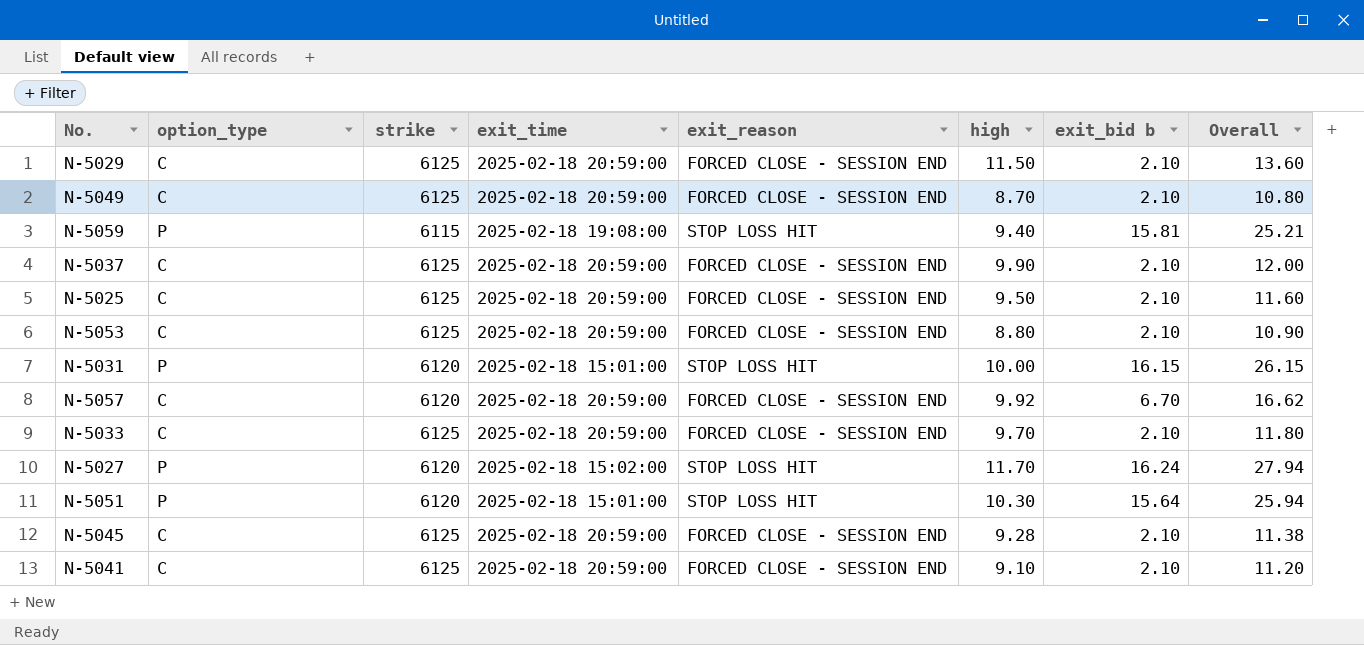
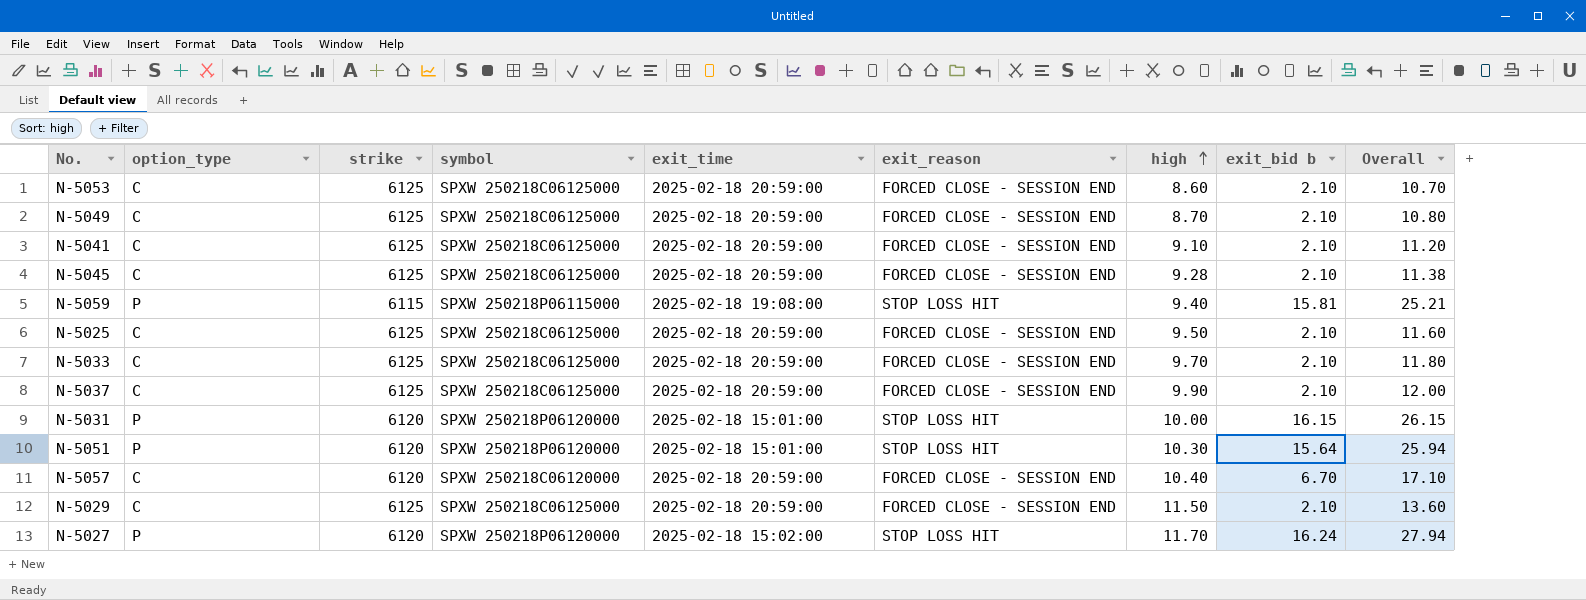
row order: none -> high ascending
column symbol | position: none -> 4
N-5053 | high: 8.80 -> 8.60
N-5053 | Overall: 10.90 -> 10.70
N-5057 | high: 9.92 -> 10.40
N-5057 | Overall: 16.62 -> 17.10

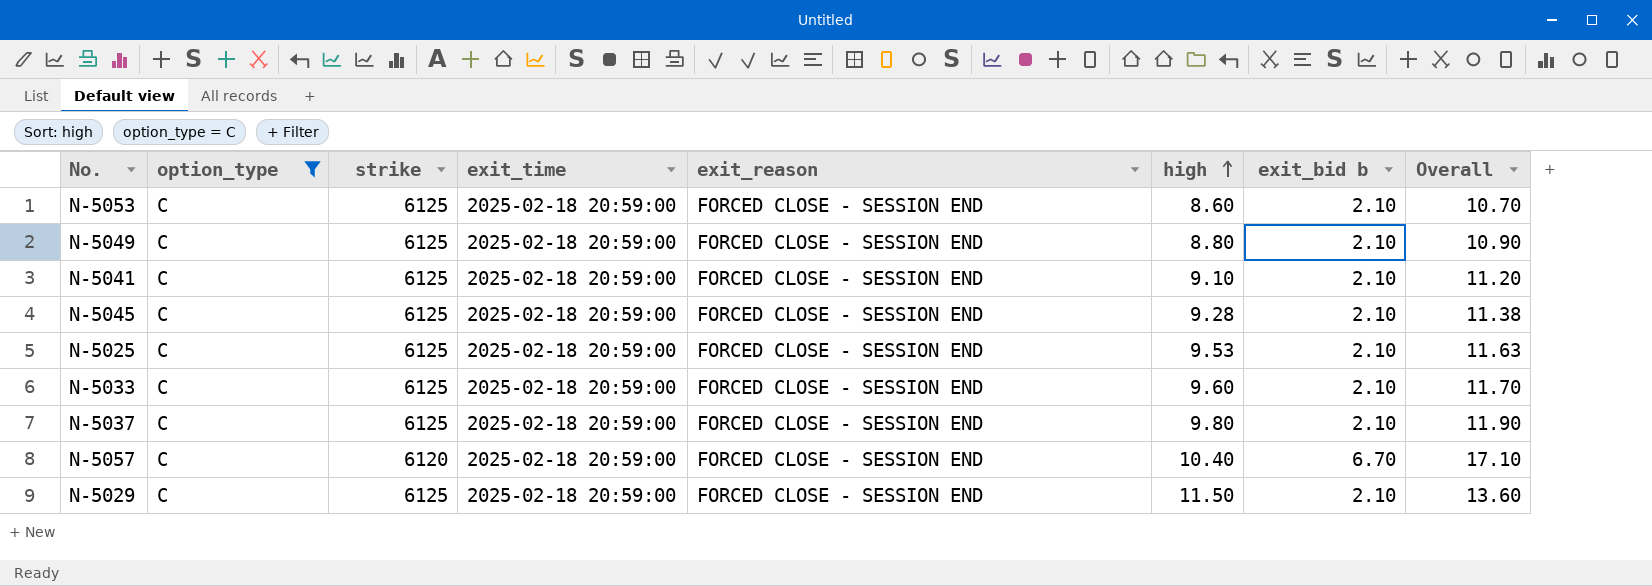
filter: none -> option_type = C
column symbol | position: 4 -> none
N-5049 | high: 8.70 -> 8.80
N-5049 | Overall: 10.80 -> 10.90
N-5025 | high: 9.50 -> 9.53
N-5025 | Overall: 11.60 -> 11.63
N-5033 | high: 9.70 -> 9.60
N-5033 | Overall: 11.80 -> 11.70
N-5037 | high: 9.90 -> 9.80
N-5037 | Overall: 12.00 -> 11.90

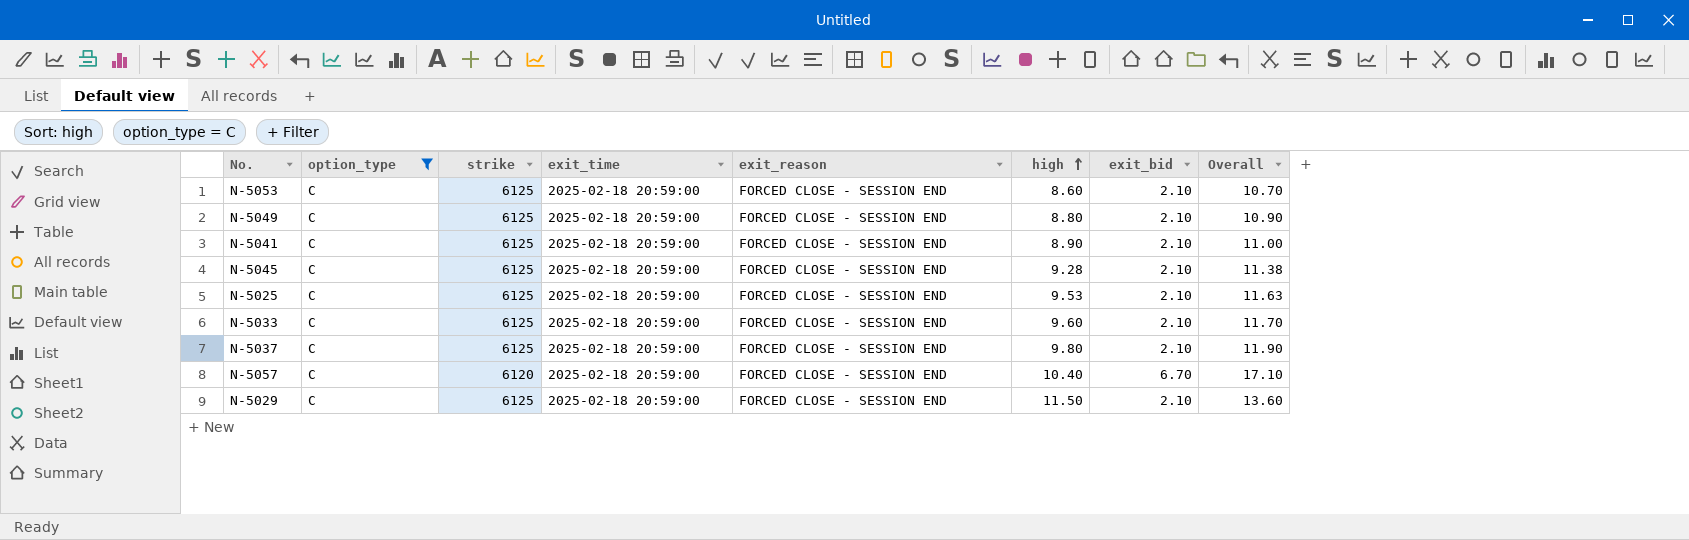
column name: exit_bid b -> exit_bid
N-5041 | high: 9.10 -> 8.90
N-5041 | Overall: 11.20 -> 11.00

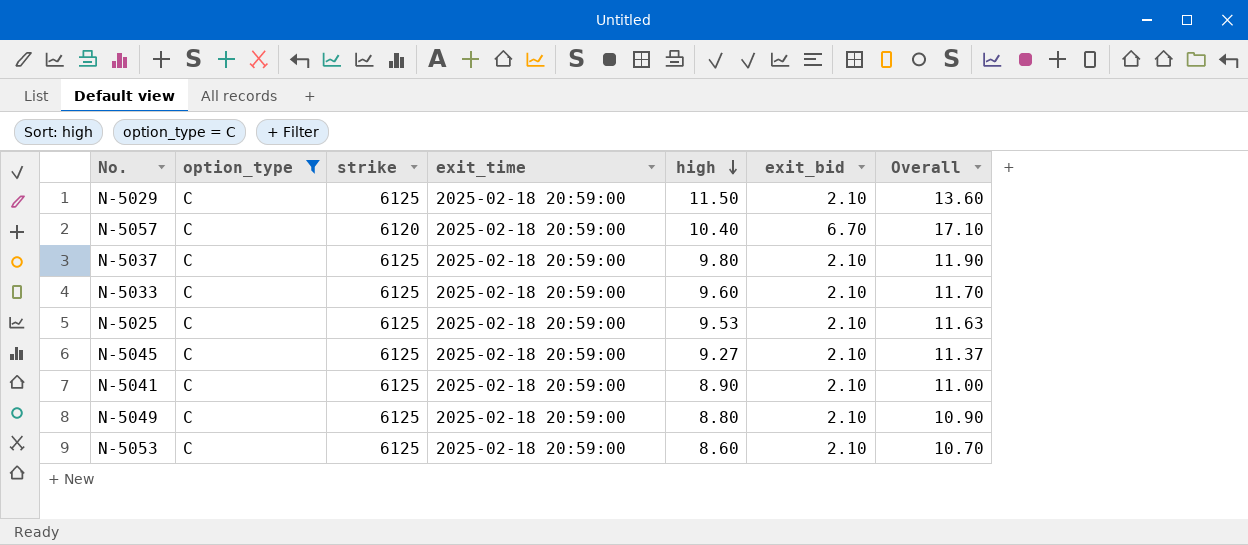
row order: high ascending -> high descending
column exit_reason | position: 5 -> none
N-5045 | high: 9.28 -> 9.27
N-5045 | Overall: 11.38 -> 11.37

